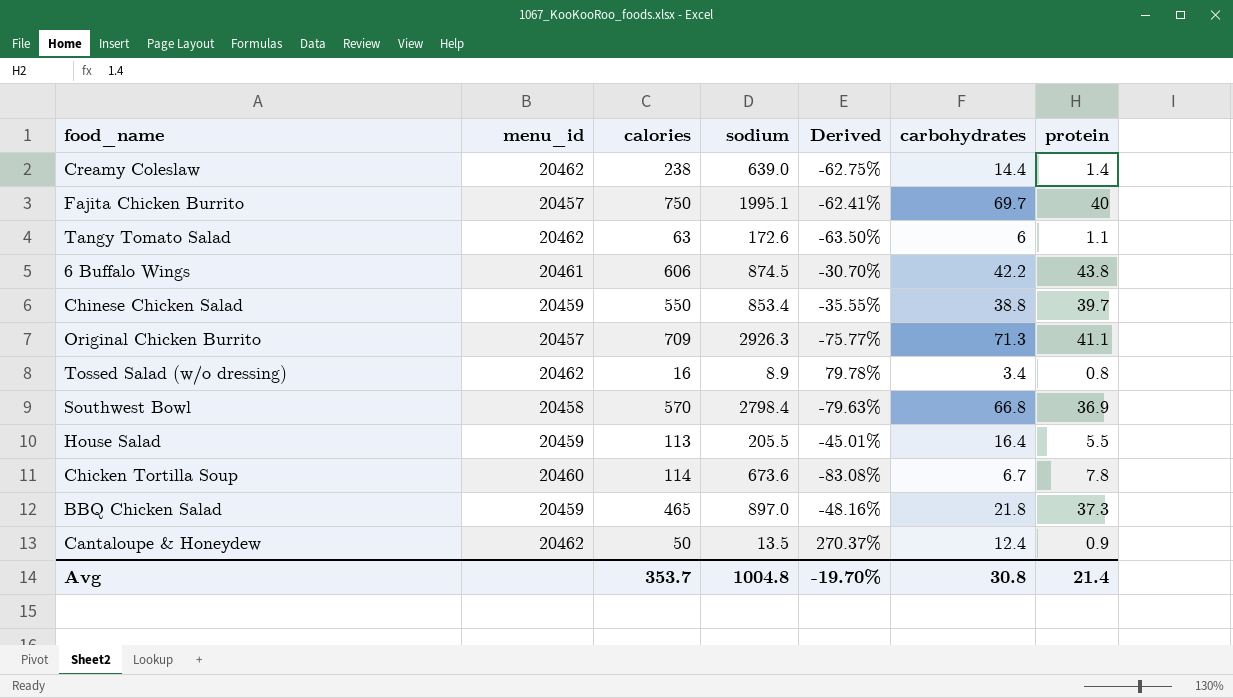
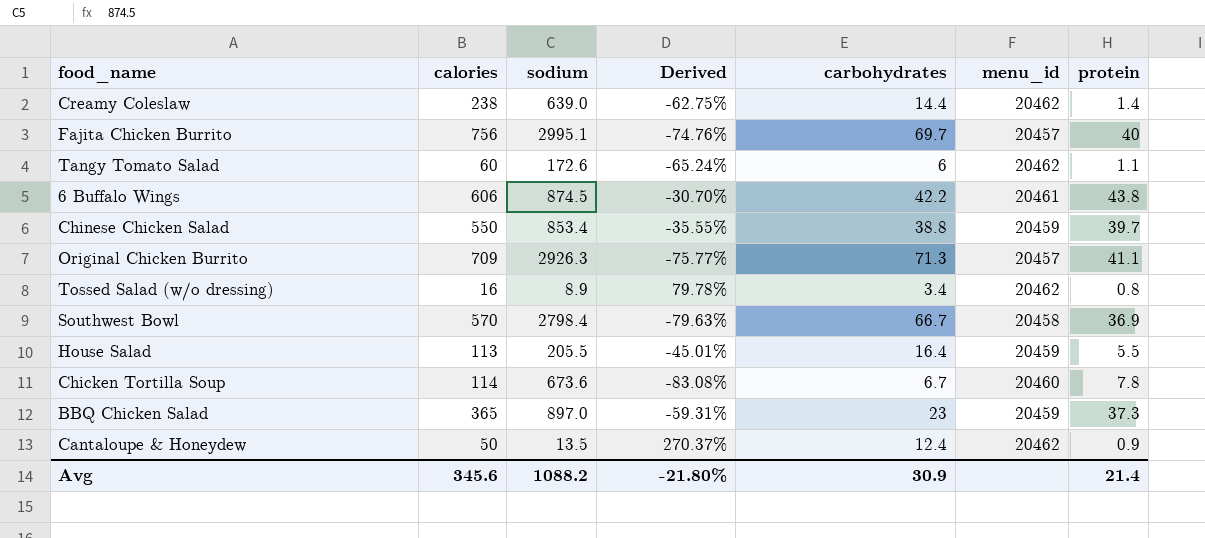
column menu_id | position: 2 -> 6
Fajita Chicken Burrito | calories: 750 -> 756
Fajita Chicken Burrito | sodium: 1995.1 -> 2995.1
Fajita Chicken Burrito | Derived: -62.41% -> -74.76%
Tangy Tomato Salad | calories: 63 -> 60
Tangy Tomato Salad | Derived: -63.50% -> -65.24%
Southwest Bowl | carbohydrates: 66.8 -> 66.7
BBQ Chicken Salad | calories: 465 -> 365
BBQ Chicken Salad | Derived: -48.16% -> -59.31%
BBQ Chicken Salad | carbohydrates: 21.8 -> 23
Avg | calories: 353.7 -> 345.6
Avg | sodium: 1004.8 -> 1088.2
Avg | Derived: -19.70% -> -21.80%
Avg | carbohydrates: 30.8 -> 30.9

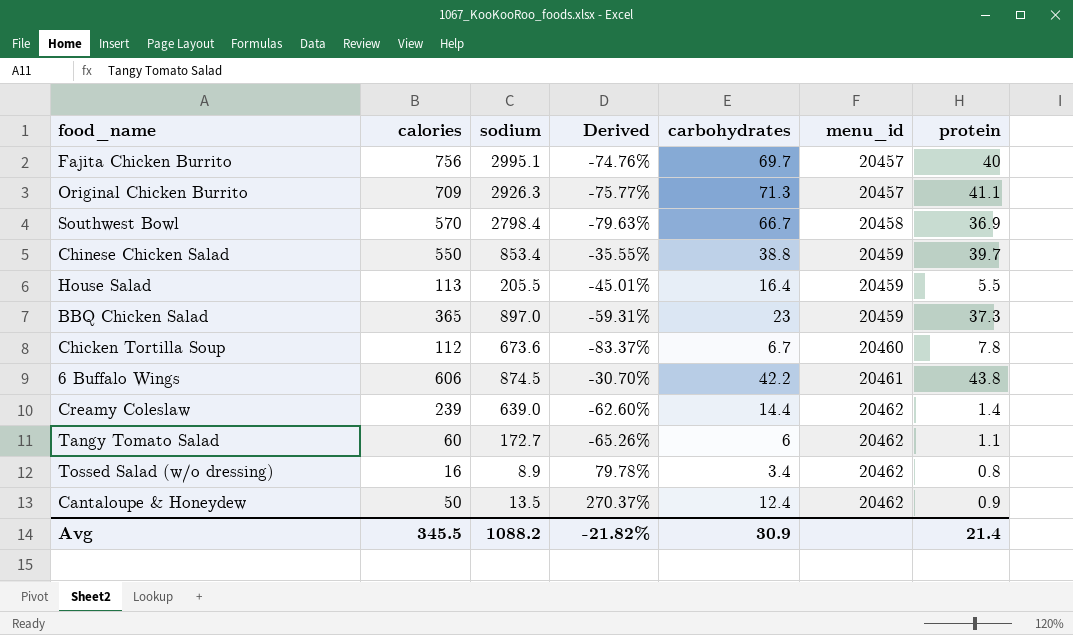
row order: none -> menu_id ascending
Chicken Tortilla Soup | calories: 114 -> 112
Chicken Tortilla Soup | Derived: -83.08% -> -83.37%
Creamy Coleslaw | calories: 238 -> 239
Creamy Coleslaw | Derived: -62.75% -> -62.60%
Tangy Tomato Salad | sodium: 172.6 -> 172.7
Tangy Tomato Salad | Derived: -65.24% -> -65.26%
Avg | calories: 345.6 -> 345.5
Avg | Derived: -21.80% -> -21.82%

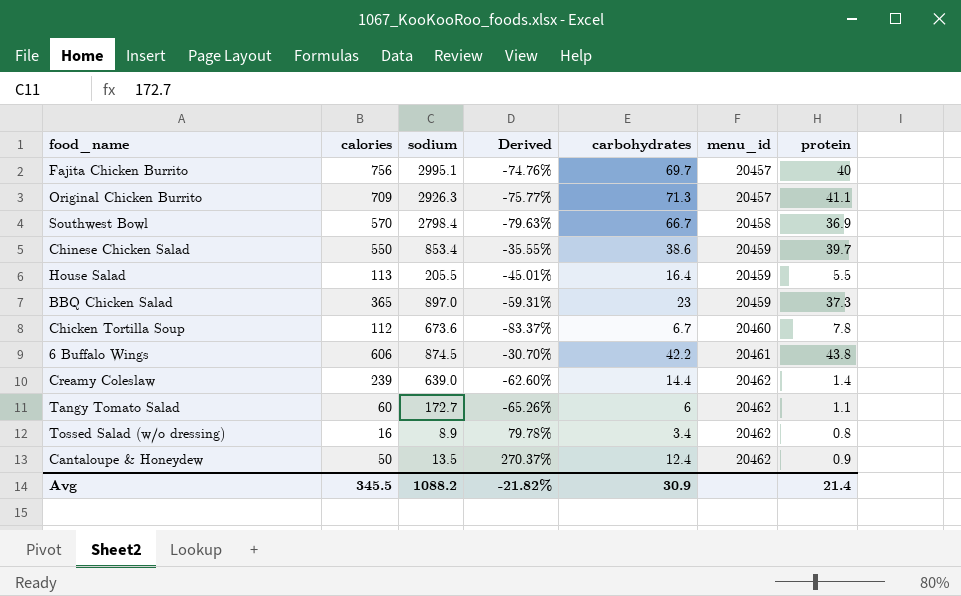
Chinese Chicken Salad | carbohydrates: 38.8 -> 38.6

